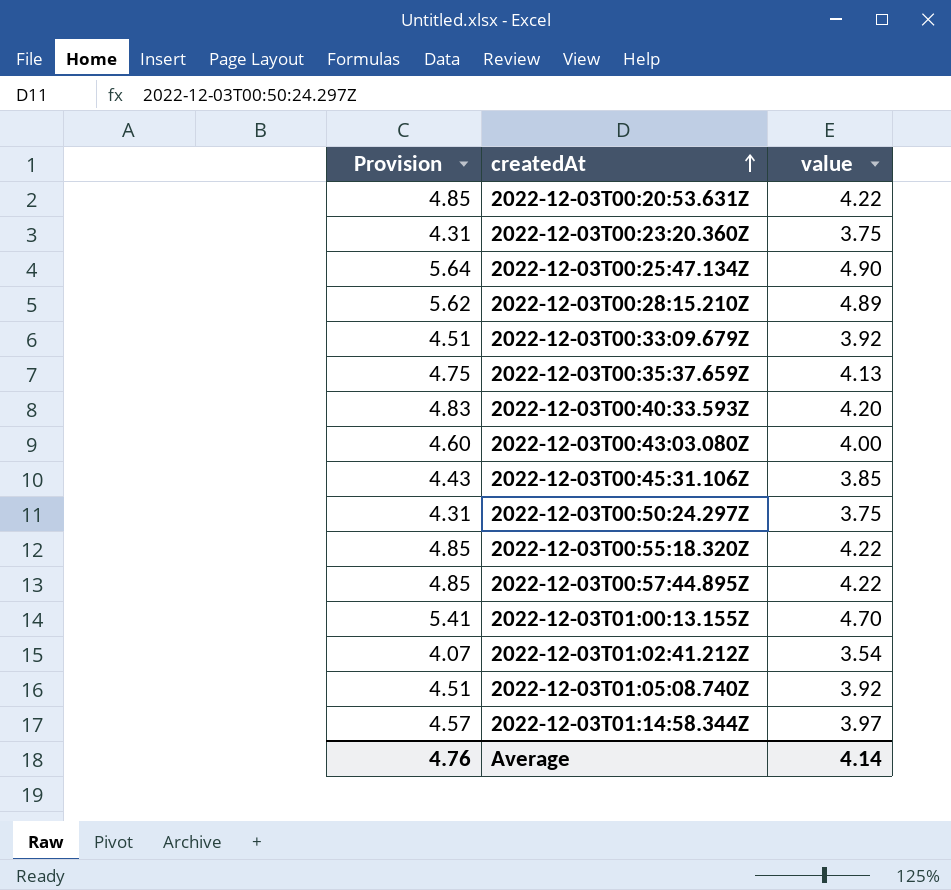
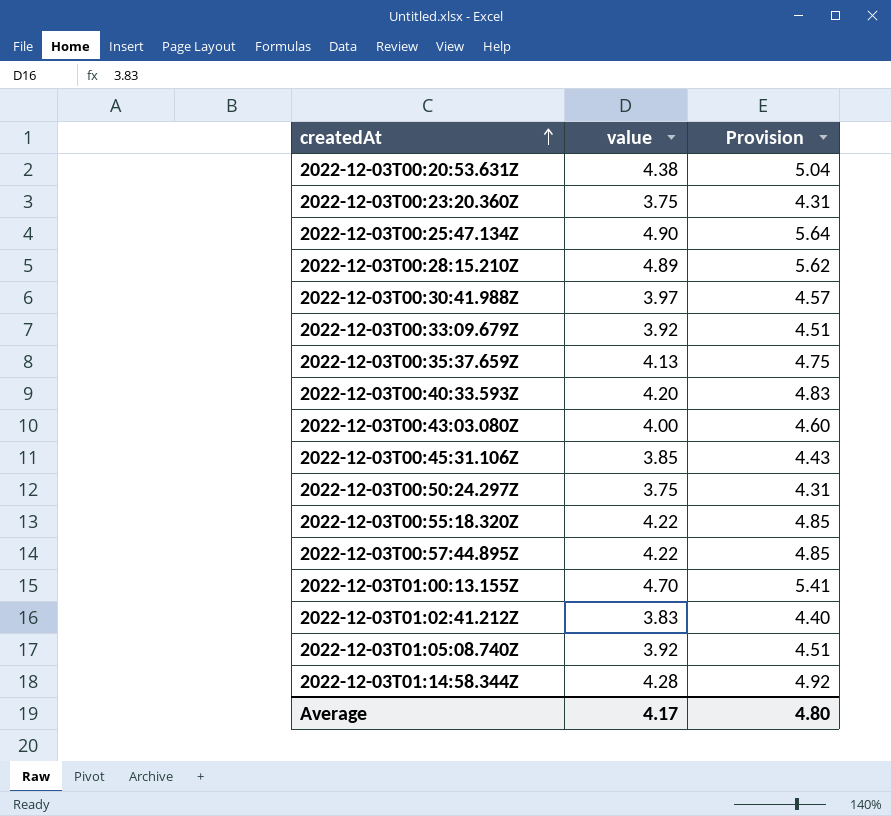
column Provision | position: 1 -> 3
2022-12-03T00:20:53.631Z | value: 4.22 -> 4.38
2022-12-03T00:20:53.631Z | Provision: 4.85 -> 5.04
row 2022-12-03T00:30:41.988Z: none -> 3.97 | 4.57
2022-12-03T01:02:41.212Z | value: 3.54 -> 3.83
2022-12-03T01:02:41.212Z | Provision: 4.07 -> 4.40
2022-12-03T01:14:58.344Z | value: 3.97 -> 4.28
2022-12-03T01:14:58.344Z | Provision: 4.57 -> 4.92
Average | value: 4.14 -> 4.17
Average | Provision: 4.76 -> 4.80

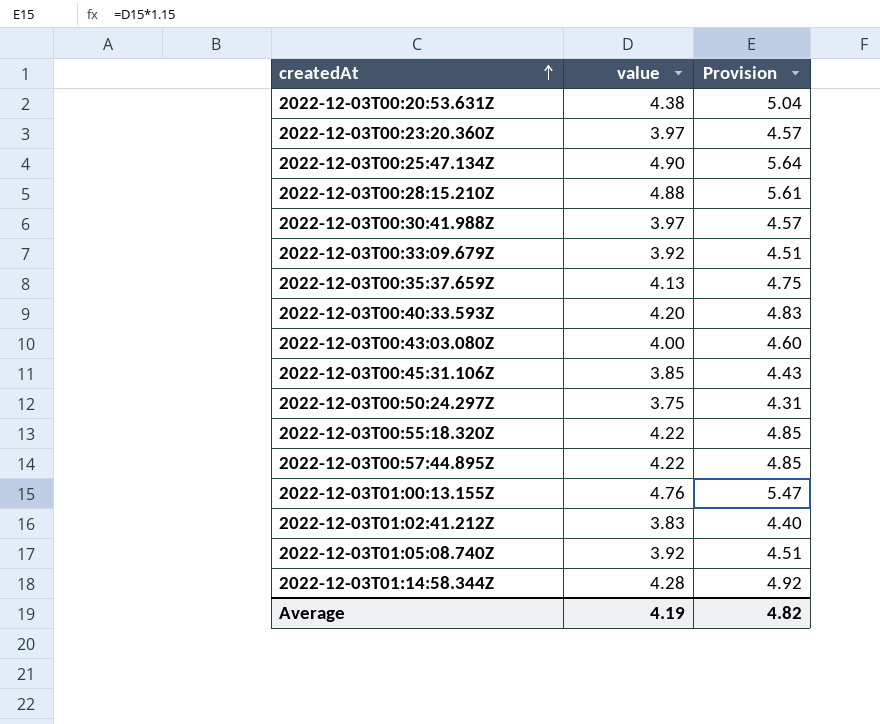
2022-12-03T00:23:20.360Z | value: 3.75 -> 3.97
2022-12-03T00:23:20.360Z | Provision: 4.31 -> 4.57
2022-12-03T00:28:15.210Z | value: 4.89 -> 4.88
2022-12-03T00:28:15.210Z | Provision: 5.62 -> 5.61
2022-12-03T01:00:13.155Z | value: 4.70 -> 4.76
2022-12-03T01:00:13.155Z | Provision: 5.41 -> 5.47
Average | value: 4.17 -> 4.19
Average | Provision: 4.80 -> 4.82

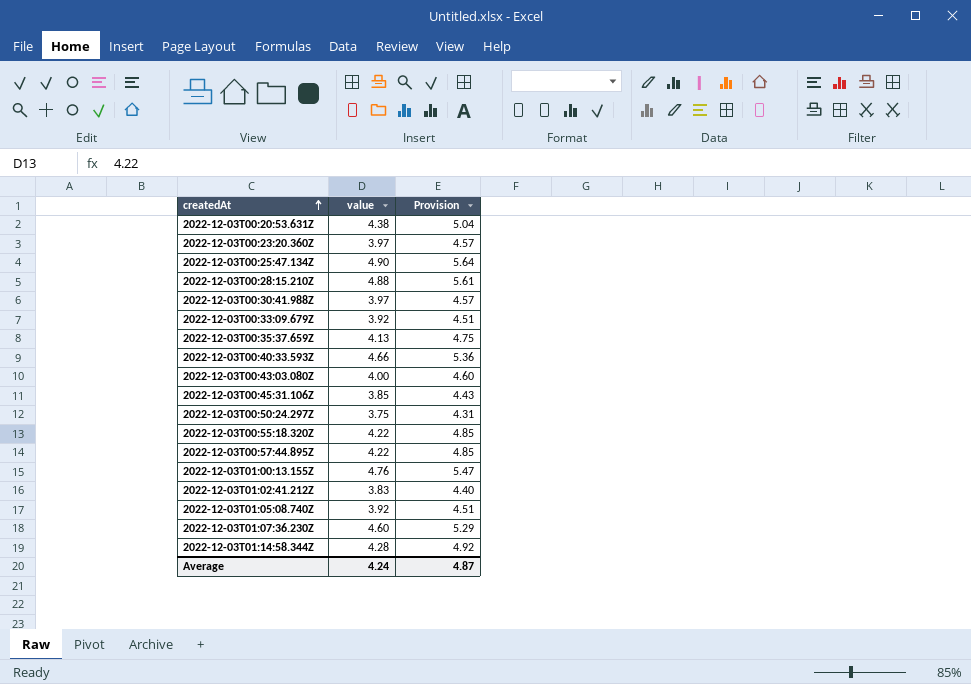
2022-12-03T00:40:33.593Z | value: 4.20 -> 4.66
2022-12-03T00:40:33.593Z | Provision: 4.83 -> 5.36
row 2022-12-03T01:07:36.230Z: none -> 4.60 | 5.29
Average | value: 4.19 -> 4.24
Average | Provision: 4.82 -> 4.87

